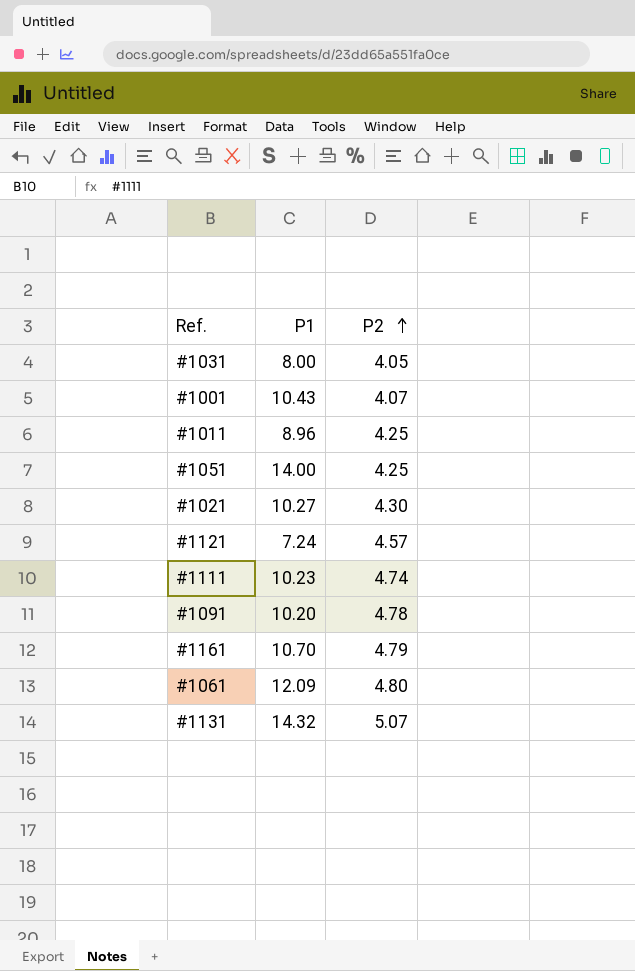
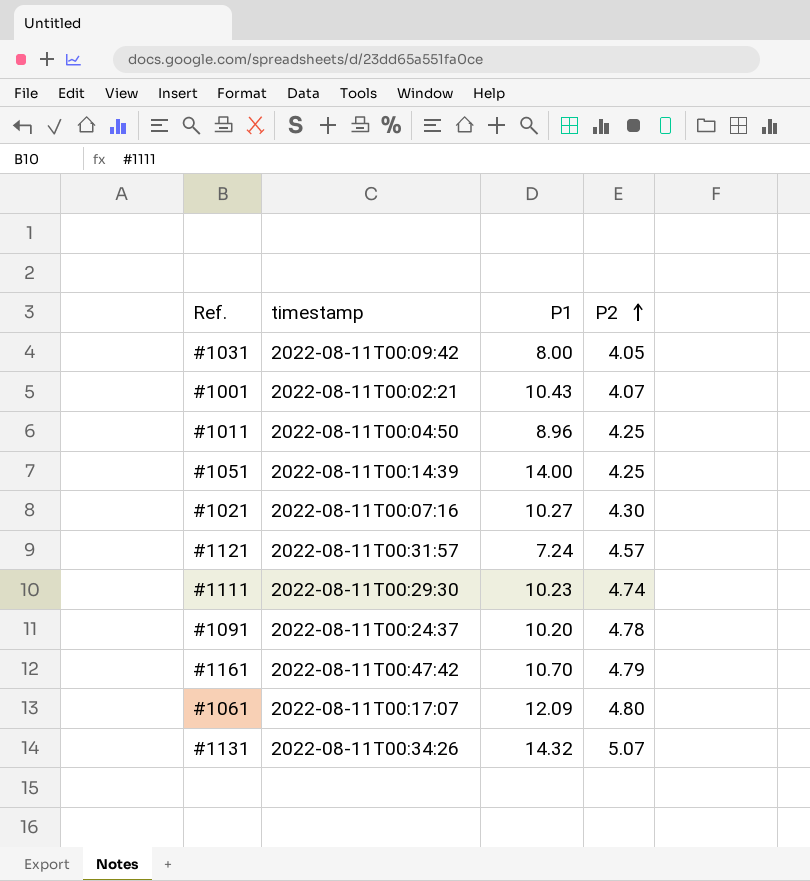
column timestamp | position: none -> 2

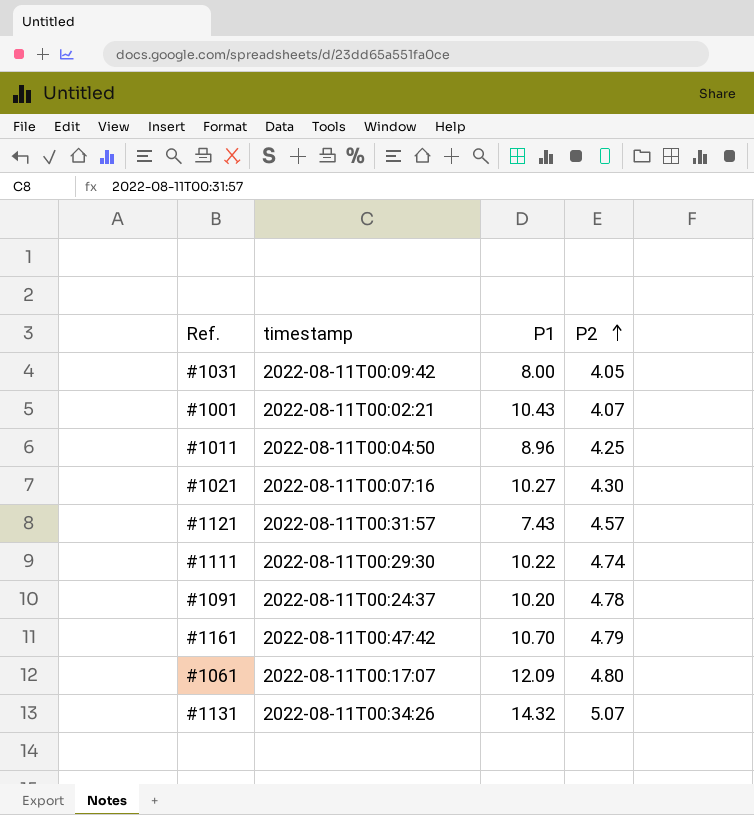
row #1051: 2022-08-11T00:14:39 | 14.00 | 4.25 -> none
#1121 | P1: 7.24 -> 7.43
#1111 | P1: 10.23 -> 10.22

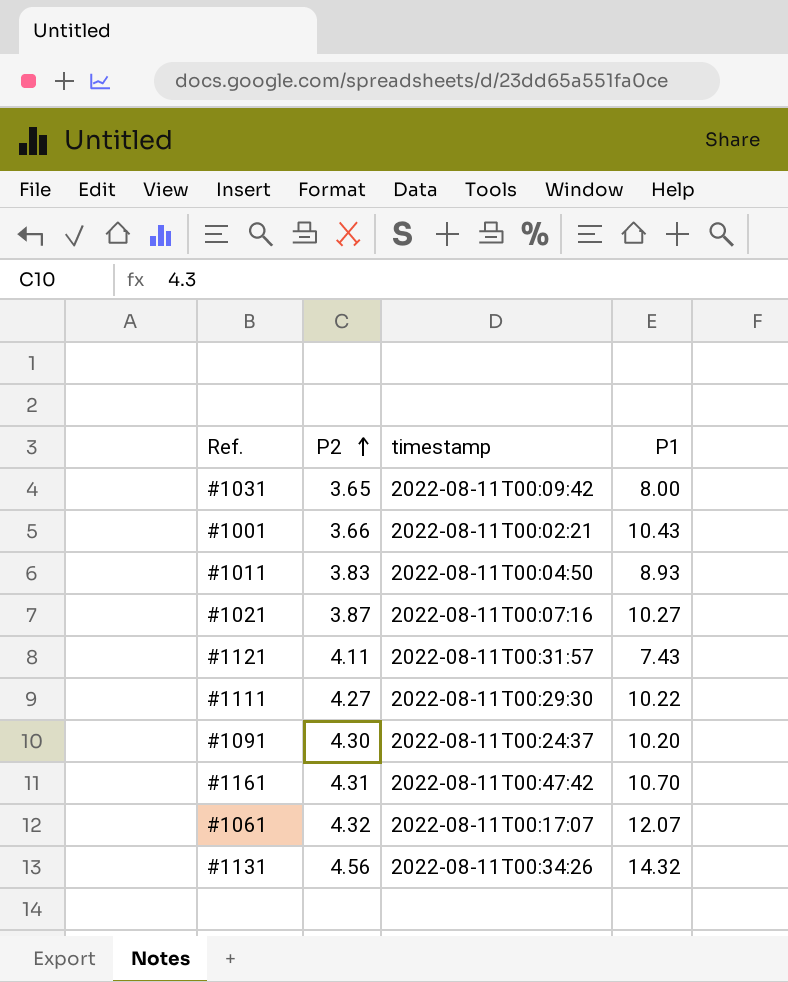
column P2 | position: 4 -> 2
#1031 | P2: 4.05 -> 3.65
#1001 | P2: 4.07 -> 3.66
#1011 | P2: 4.25 -> 3.83
#1011 | P1: 8.96 -> 8.93
#1021 | P2: 4.30 -> 3.87
#1121 | P2: 4.57 -> 4.11
#1111 | P2: 4.74 -> 4.27
#1091 | P2: 4.78 -> 4.30
#1161 | P2: 4.79 -> 4.31
#1061 | P2: 4.80 -> 4.32
#1061 | P1: 12.09 -> 12.07
#1131 | P2: 5.07 -> 4.56

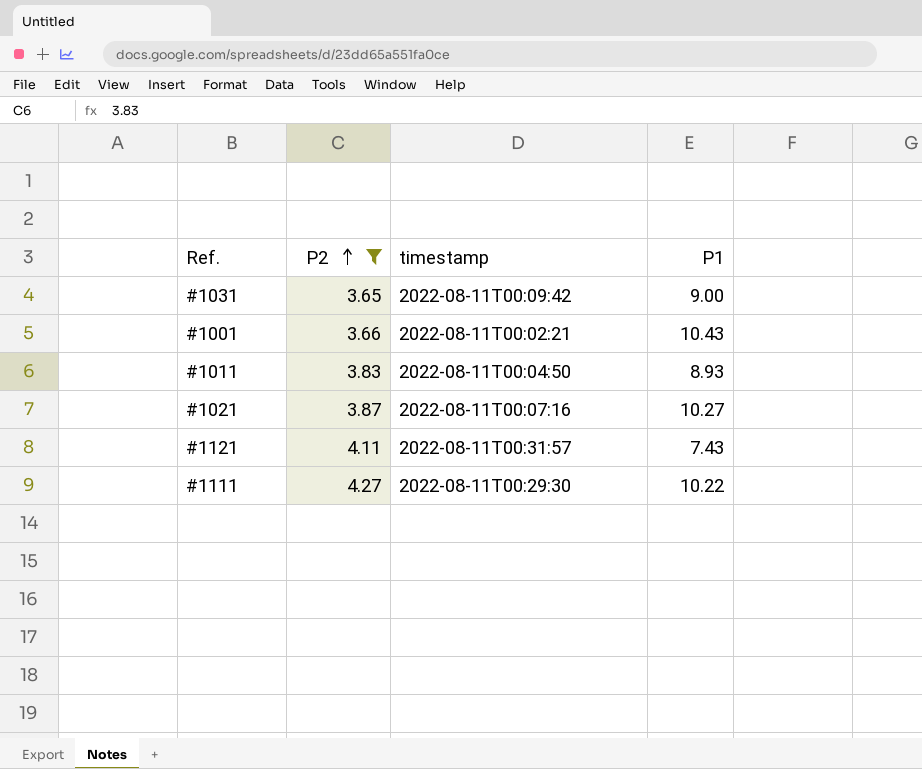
filter: none -> P2 <= 4.27
#1031 | P1: 8.00 -> 9.00

